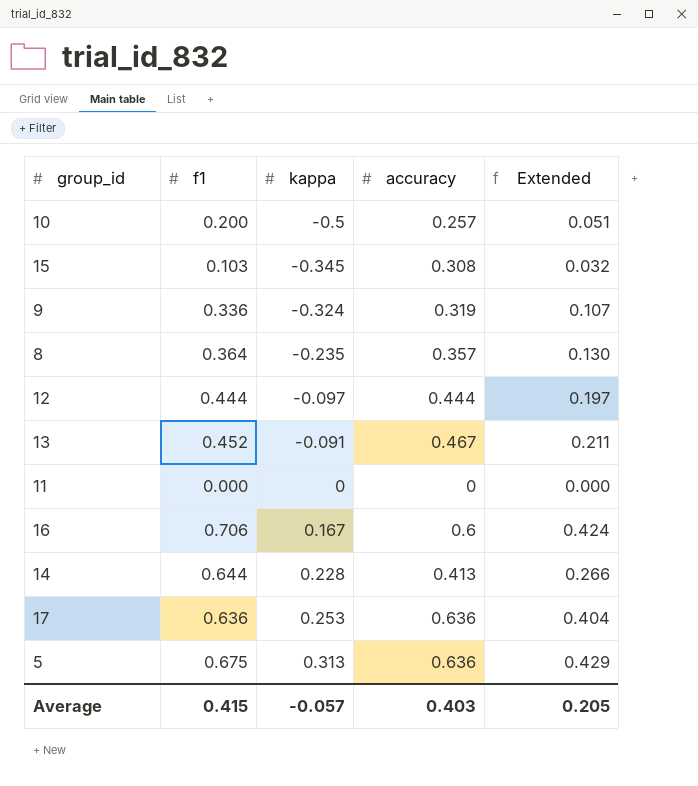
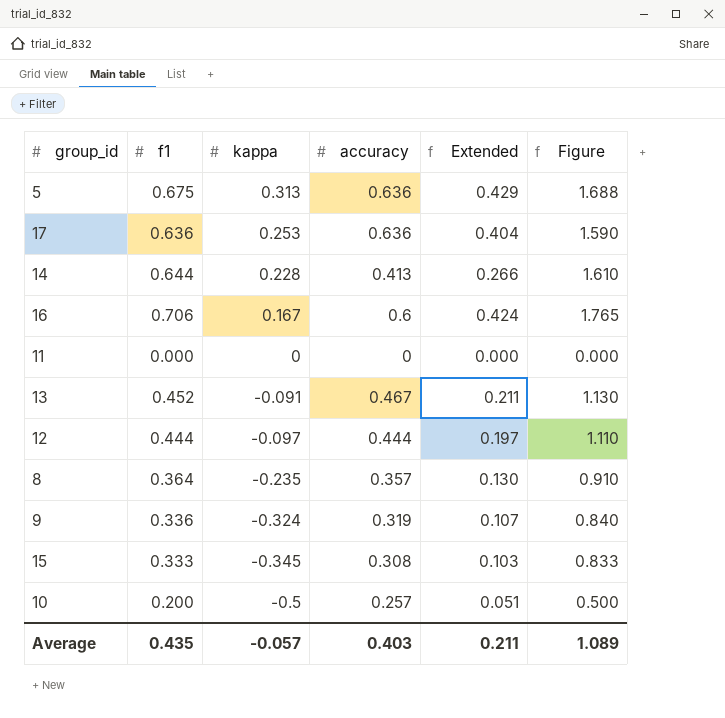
row order: kappa ascending -> kappa descending
column Figure | formula: none -> [f1] * 2.5
15 | f1: 0.103 -> 0.333
15 | Extended: 0.032 -> 0.103
Average | f1: 0.415 -> 0.435
Average | Extended: 0.205 -> 0.211

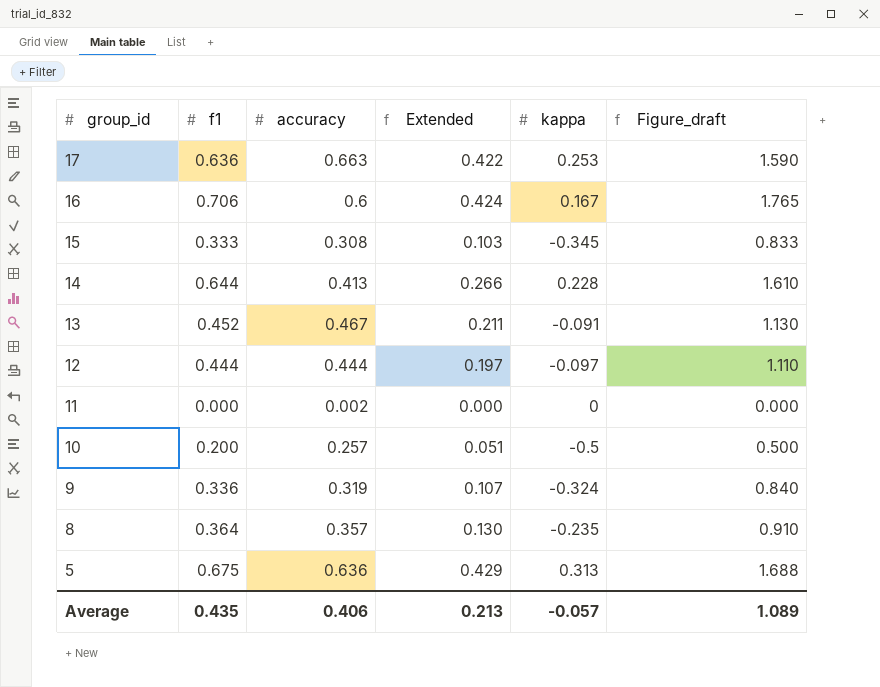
row order: kappa descending -> group_id descending
column kappa | position: 3 -> 5
column name: Figure -> Figure_draft
17 | accuracy: 0.636 -> 0.663
17 | Extended: 0.404 -> 0.422
11 | accuracy: 0 -> 0.002
Average | accuracy: 0.403 -> 0.406
Average | Extended: 0.211 -> 0.213

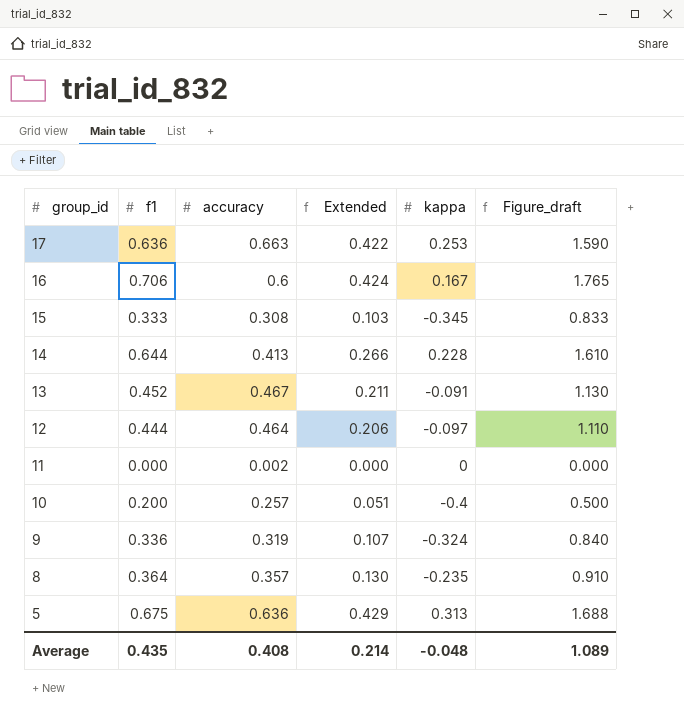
12 | accuracy: 0.444 -> 0.464
12 | Extended: 0.197 -> 0.206
10 | kappa: -0.5 -> -0.4
Average | accuracy: 0.406 -> 0.408
Average | Extended: 0.213 -> 0.214
Average | kappa: -0.057 -> -0.048

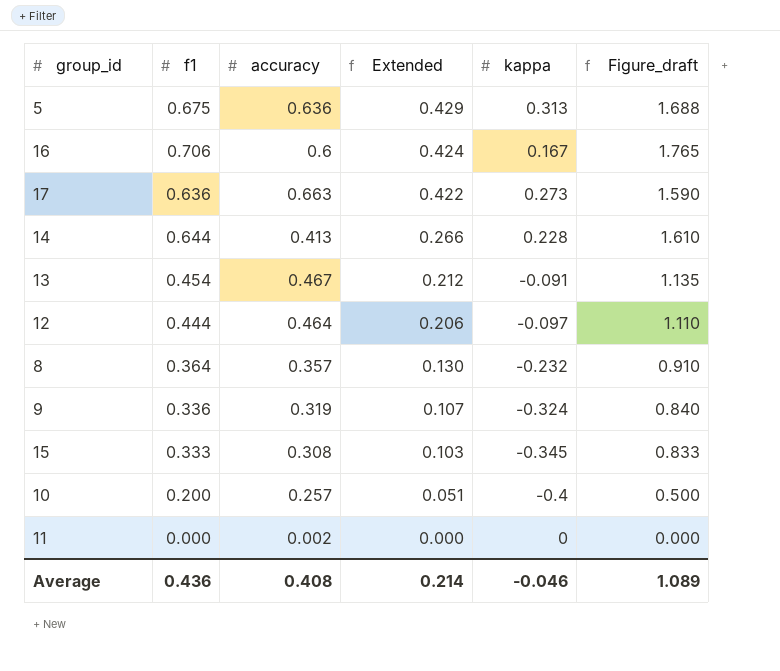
row order: group_id descending -> Extended descending
17 | kappa: 0.253 -> 0.273
13 | f1: 0.452 -> 0.454
13 | Extended: 0.211 -> 0.212
13 | Figure_draft: 1.130 -> 1.135
8 | kappa: -0.235 -> -0.232
Average | f1: 0.435 -> 0.436
Average | kappa: -0.048 -> -0.046

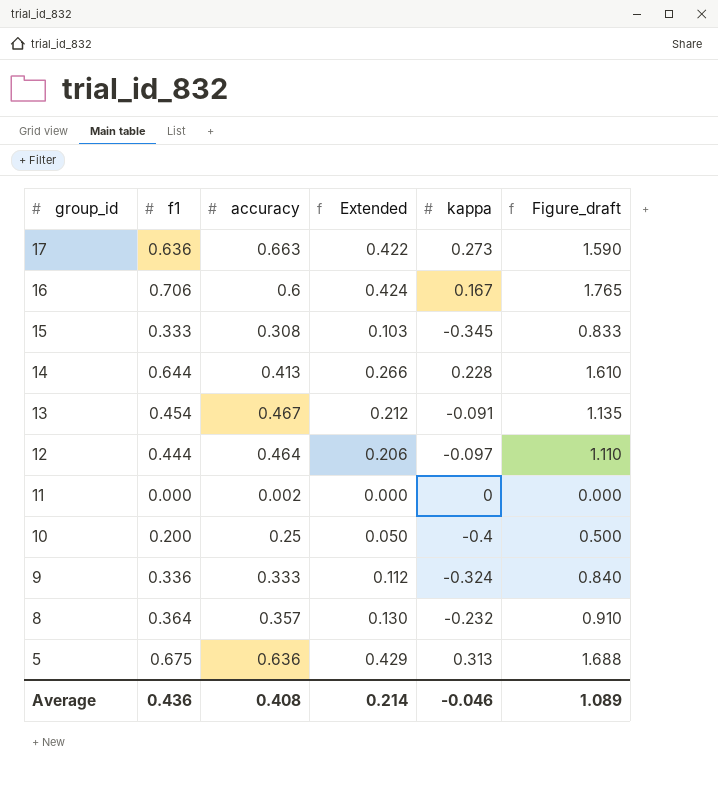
row order: Extended descending -> group_id descending
10 | accuracy: 0.257 -> 0.25
10 | Extended: 0.051 -> 0.050
9 | accuracy: 0.319 -> 0.333
9 | Extended: 0.107 -> 0.112

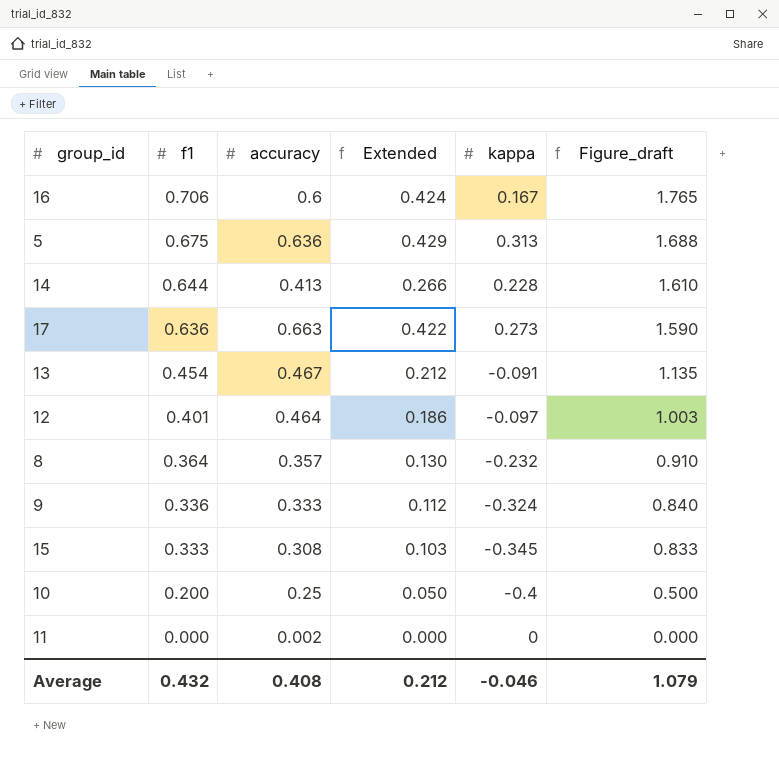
row order: group_id descending -> f1 descending
12 | f1: 0.444 -> 0.401
12 | Extended: 0.206 -> 0.186
12 | Figure_draft: 1.110 -> 1.003
Average | f1: 0.436 -> 0.432
Average | Extended: 0.214 -> 0.212
Average | Figure_draft: 1.089 -> 1.079

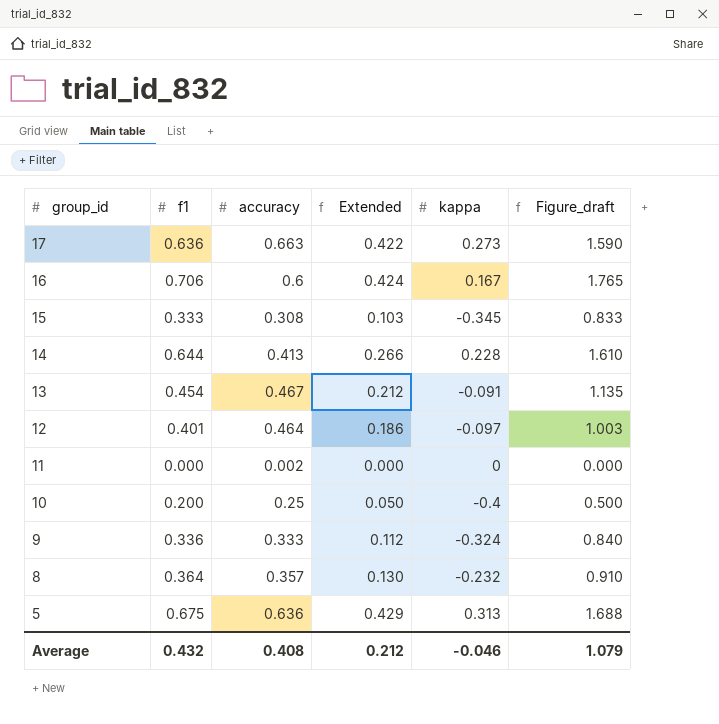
row order: f1 descending -> group_id descending

